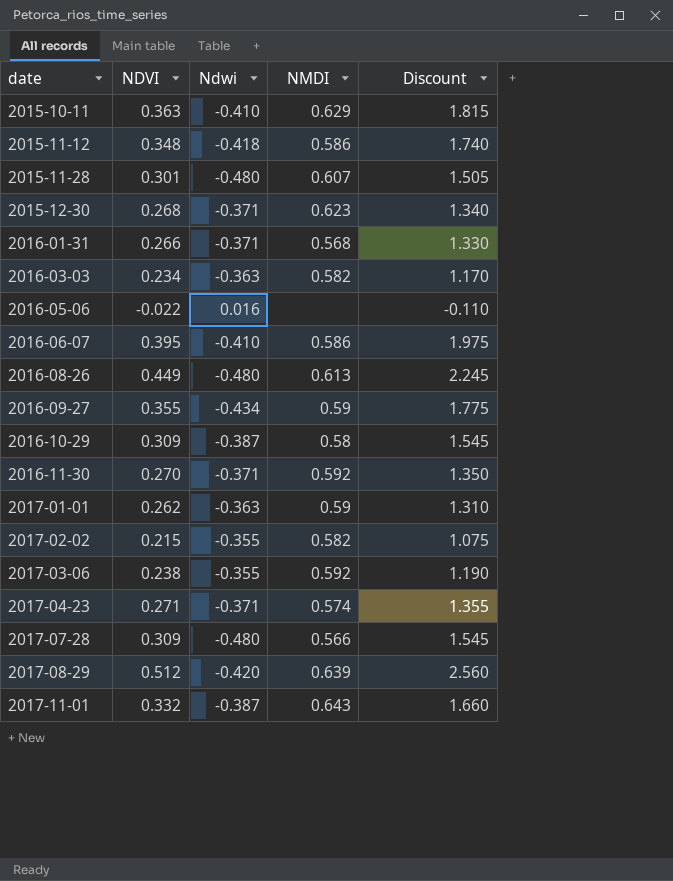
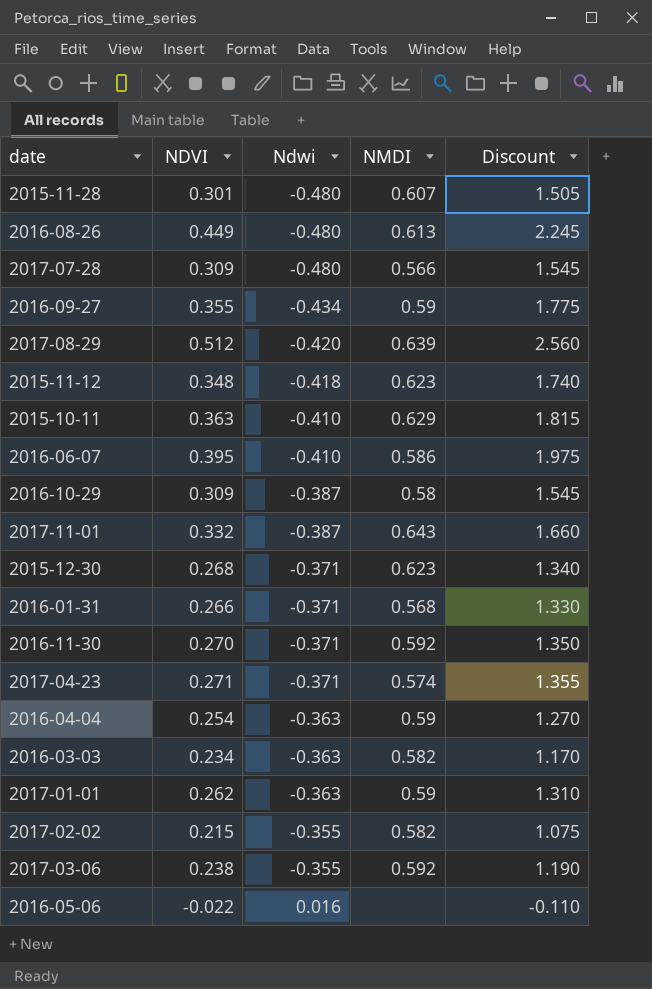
row order: date ascending -> Ndwi ascending
2015-11-12 | NMDI: 0.586 -> 0.623
row 2016-04-04: none -> 0.254 | -0.363 | 0.59 | 1.270

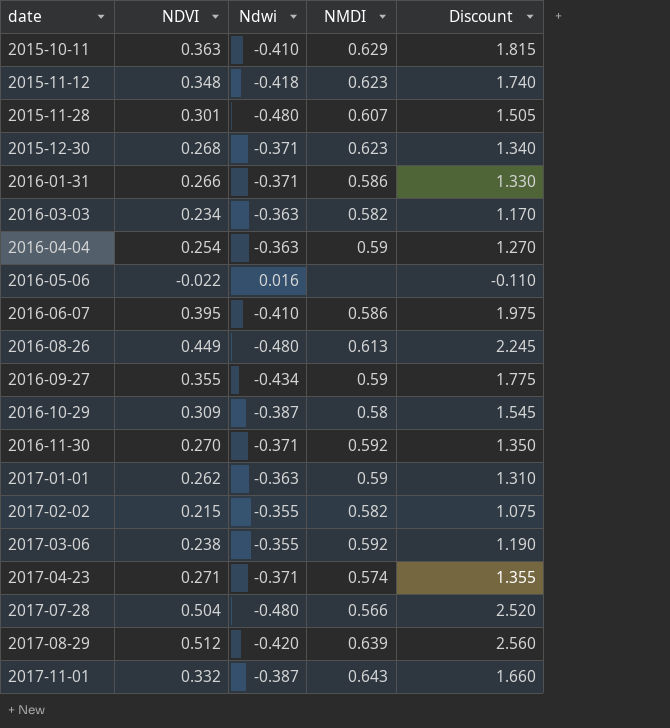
row order: Ndwi ascending -> date ascending
2016-01-31 | NMDI: 0.568 -> 0.586
2017-07-28 | NDVI: 0.309 -> 0.504
2017-07-28 | Discount: 1.545 -> 2.520

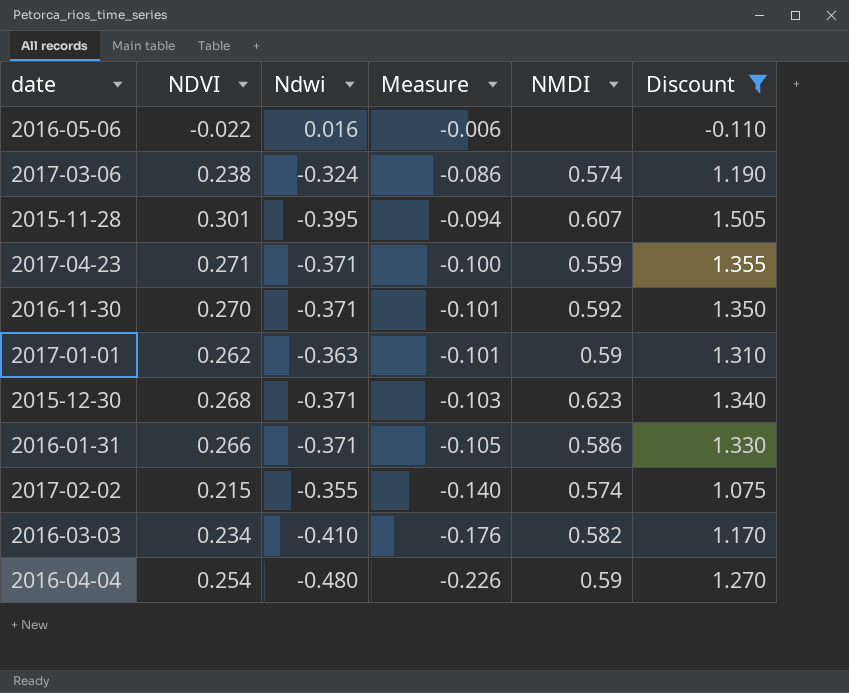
filter: none -> Discount <= 1.505
row order: date ascending -> Measure descending
column Measure | formula: none -> [NDVI] + [Ndwi]
2017-03-06 | Ndwi: -0.355 -> -0.324
2017-03-06 | NMDI: 0.592 -> 0.574
2015-11-28 | Ndwi: -0.480 -> -0.395
2017-04-23 | NMDI: 0.574 -> 0.559
2017-02-02 | NMDI: 0.582 -> 0.574
2016-03-03 | Ndwi: -0.363 -> -0.410
2016-04-04 | Ndwi: -0.363 -> -0.480

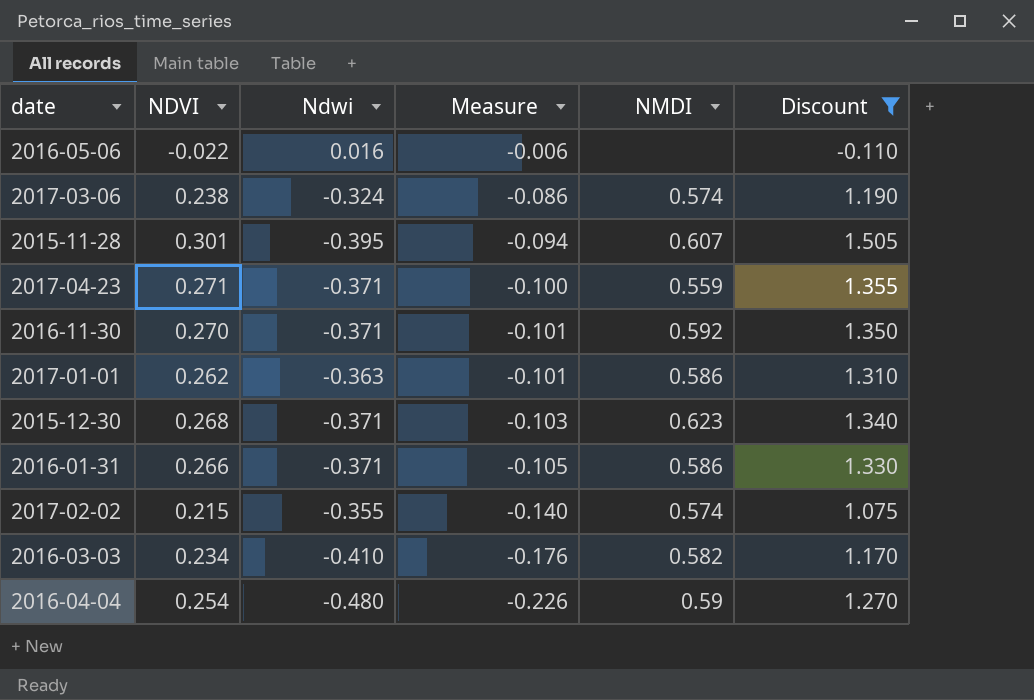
2017-01-01 | NMDI: 0.59 -> 0.586

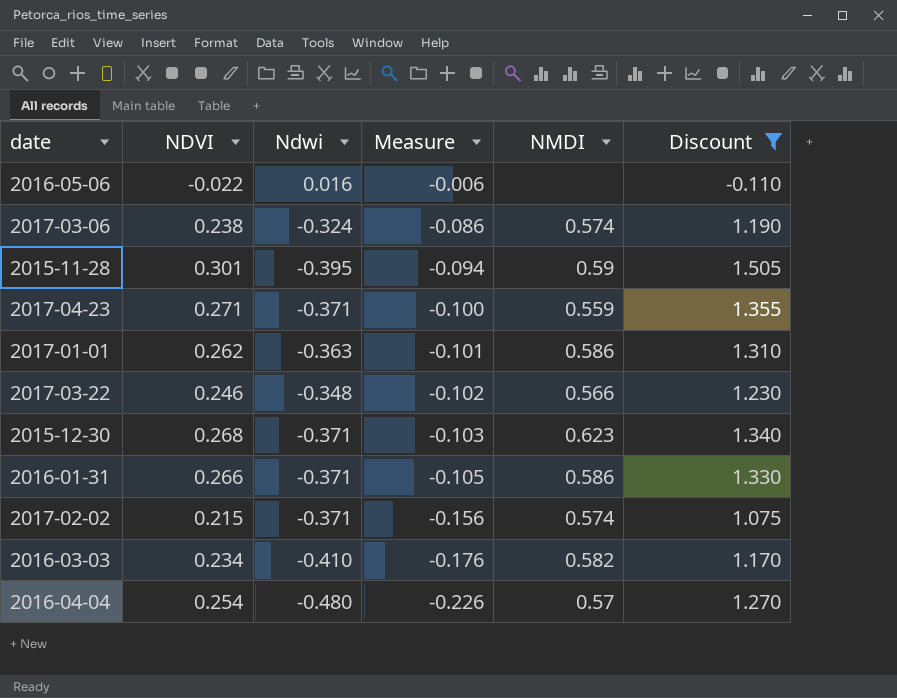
row 2016-11-30: 0.270 | -0.371 | -0.101 | 0.592 | 1.350 -> none
2015-11-28 | NMDI: 0.607 -> 0.59
row 2017-03-22: none -> 0.246 | -0.348 | -0.102 | 0.566 | 1.230
2017-02-02 | Ndwi: -0.355 -> -0.371
2017-02-02 | Measure: -0.140 -> -0.156
2016-04-04 | NMDI: 0.59 -> 0.57

